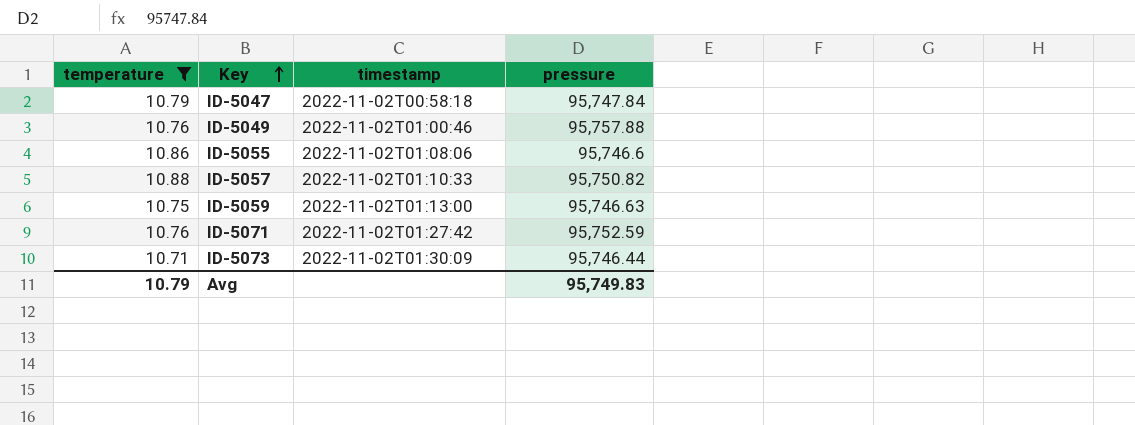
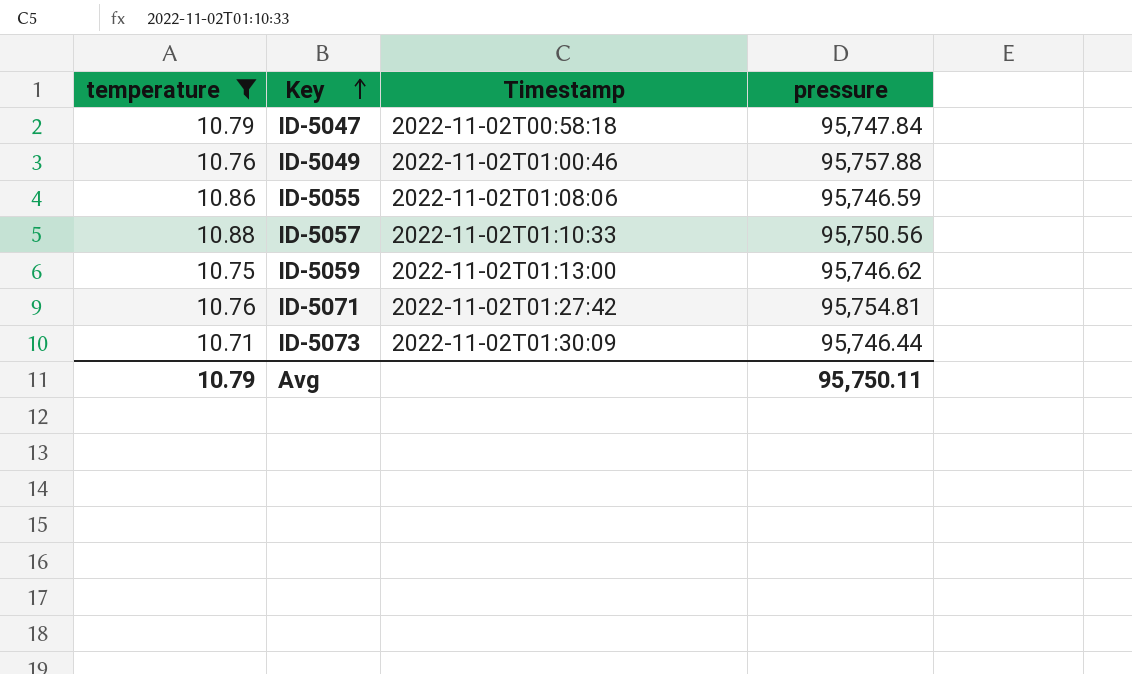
column name: timestamp -> Timestamp
ID-5055 | pressure: 95,746.6 -> 95,746.59
ID-5057 | pressure: 95,750.82 -> 95,750.56
ID-5059 | pressure: 95,746.63 -> 95,746.62
ID-5071 | pressure: 95,752.59 -> 95,754.81
Avg | pressure: 95,749.83 -> 95,750.11

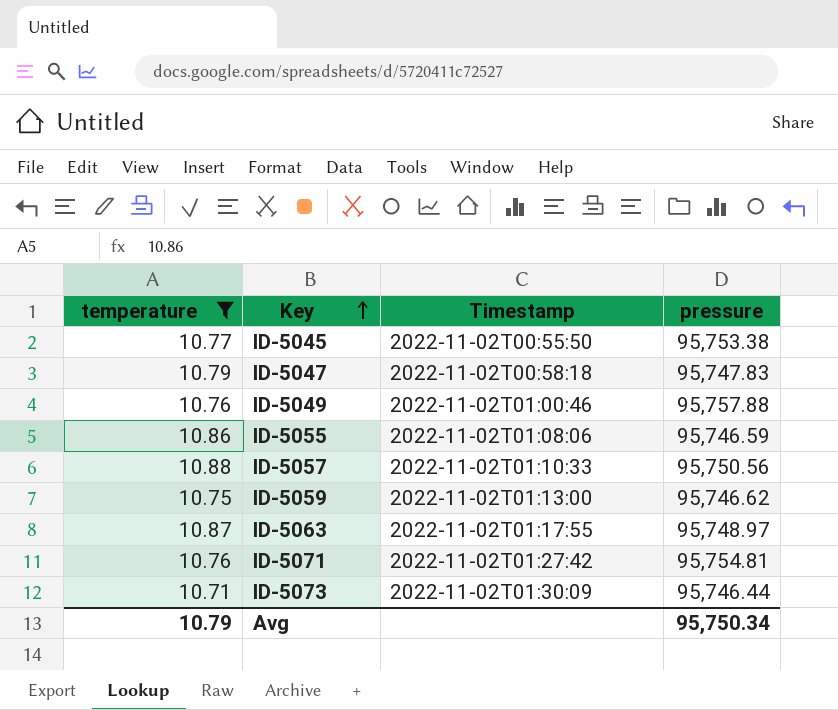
row ID-5045: none -> 10.77 | 2022-11-02T00:55:50 | 95,753.38
ID-5047 | pressure: 95,747.84 -> 95,747.83
row ID-5063: none -> 10.87 | 2022-11-02T01:17:55 | 95,748.97
Avg | pressure: 95,750.11 -> 95,750.34

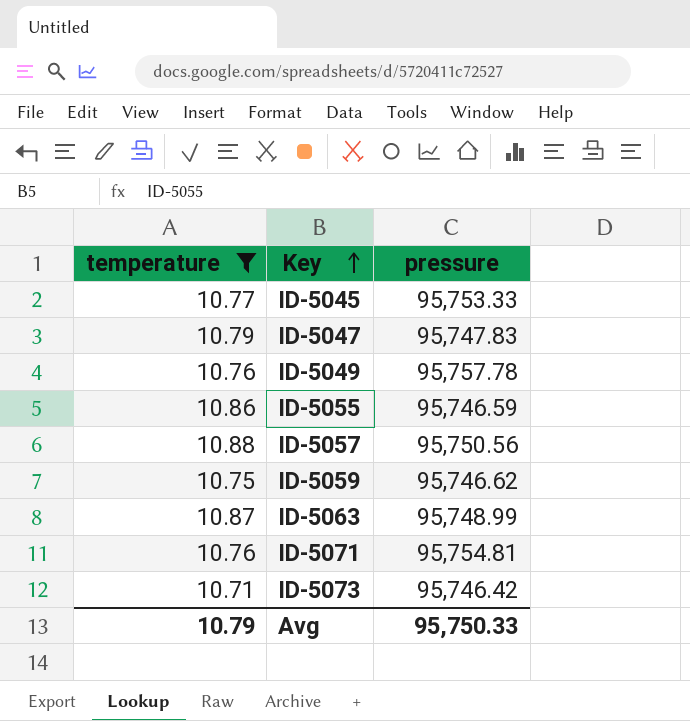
column Timestamp | position: 3 -> none
ID-5045 | pressure: 95,753.38 -> 95,753.33
ID-5049 | pressure: 95,757.88 -> 95,757.78
ID-5063 | pressure: 95,748.97 -> 95,748.99
ID-5073 | pressure: 95,746.44 -> 95,746.42
Avg | pressure: 95,750.34 -> 95,750.33

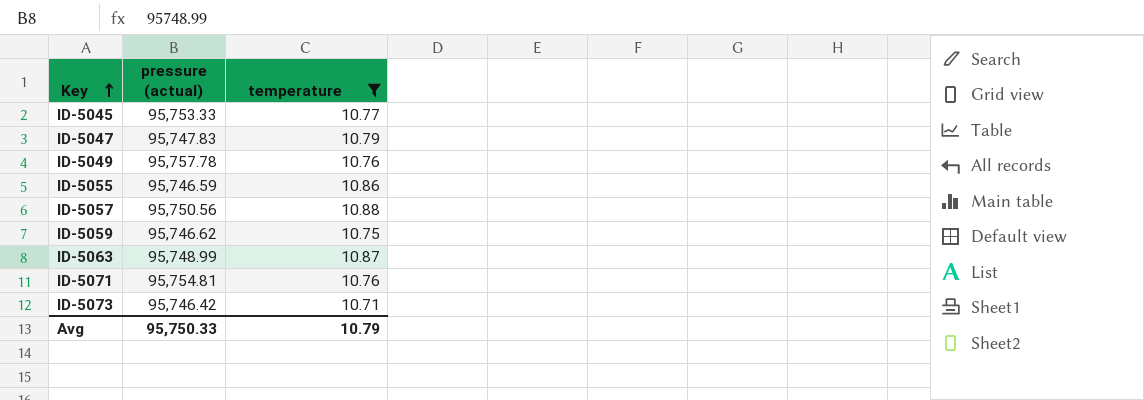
column name: pressure -> pressure (actual)
column temperature | position: 1 -> 3

